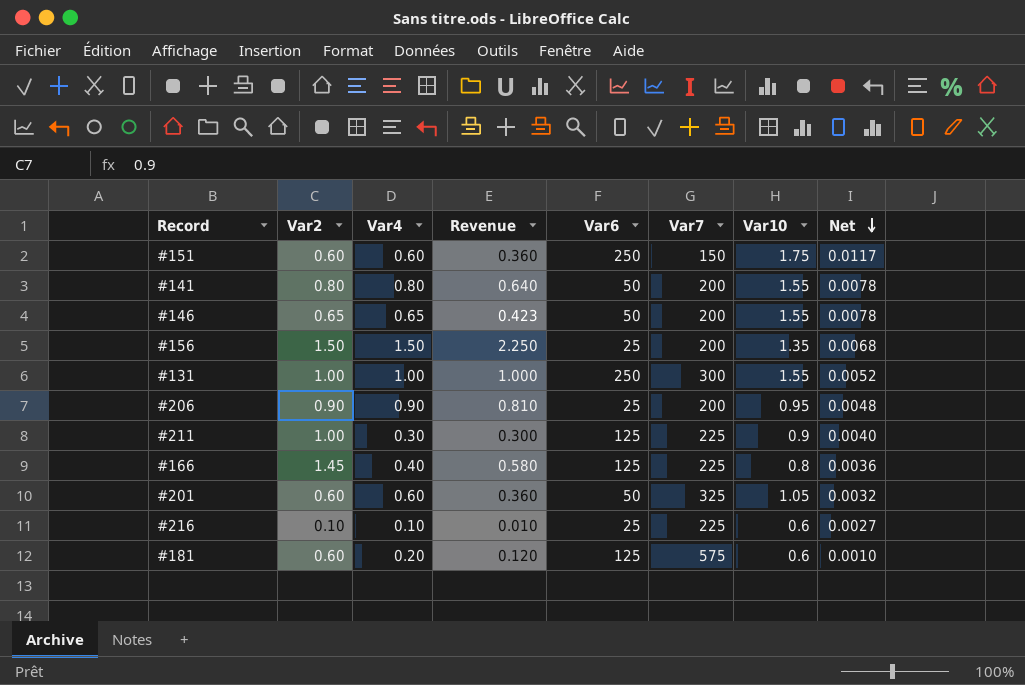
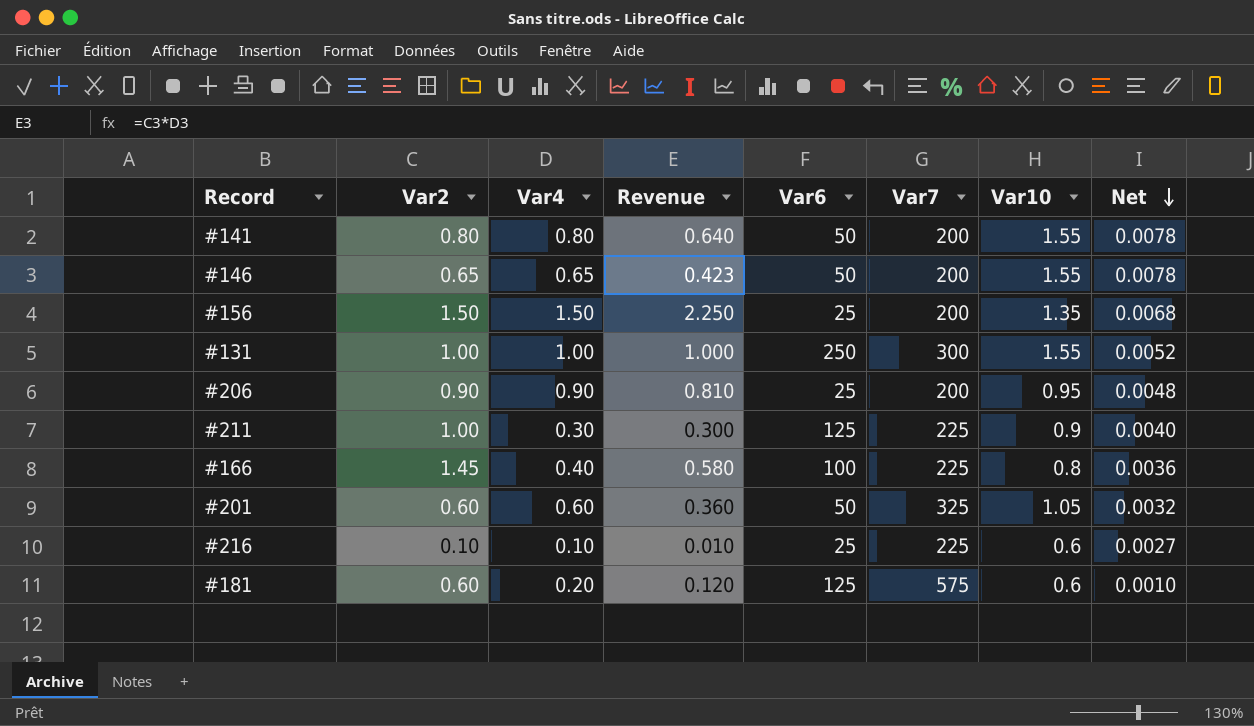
row #151: 0.60 | 0.60 | 0.360 | 250 | 150 | 1.75 | 0.0117 -> none
#166 | Var6: 125 -> 100

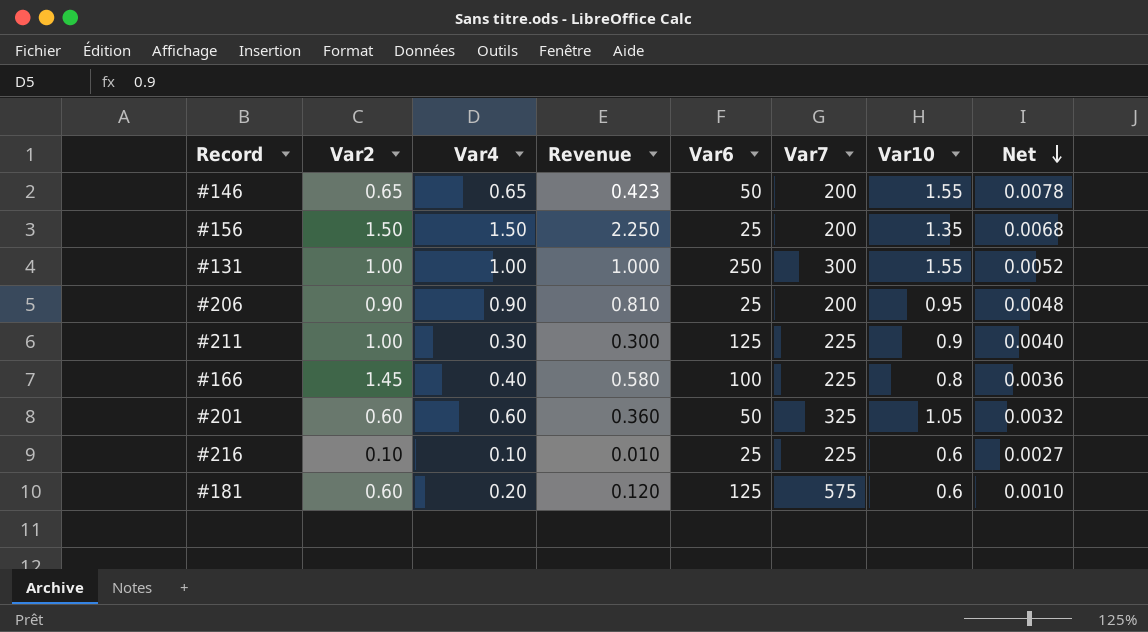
row #141: 0.80 | 0.80 | 0.640 | 50 | 200 | 1.55 | 0.0078 -> none

